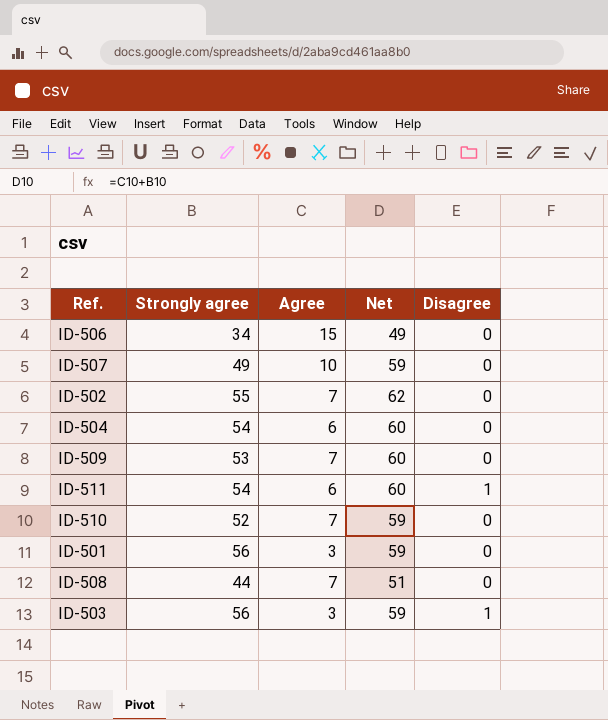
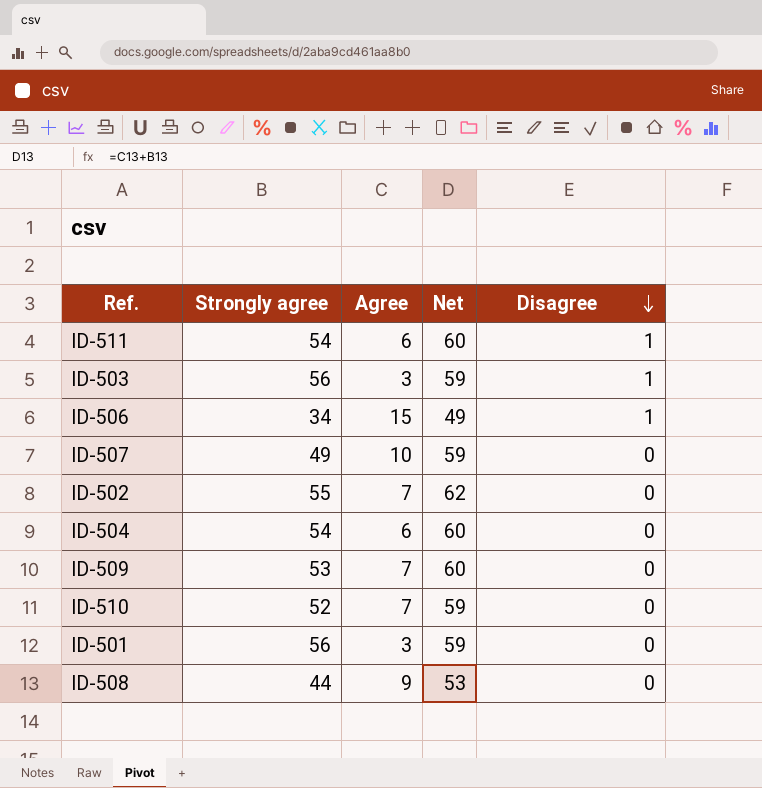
row order: none -> Disagree descending
ID-506 | Disagree: 0 -> 1
ID-508 | Agree: 7 -> 9
ID-508 | Net: 51 -> 53

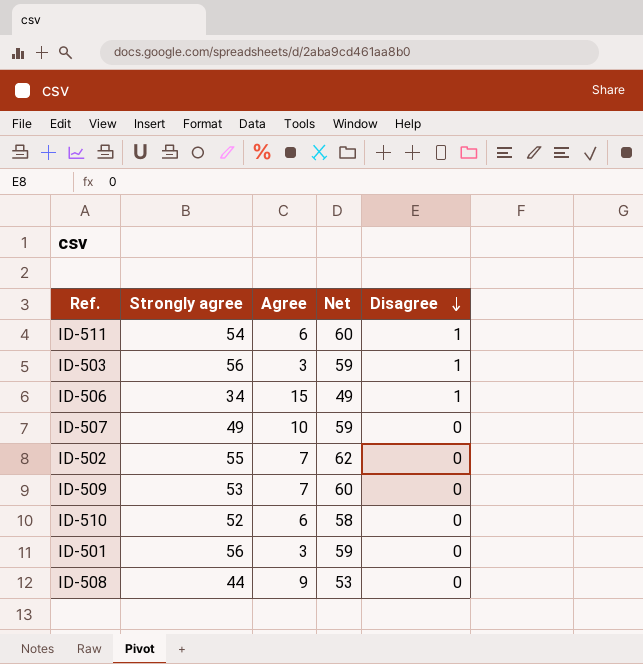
row ID-504: 54 | 6 | 60 | 0 -> none
ID-510 | Agree: 7 -> 6
ID-510 | Net: 59 -> 58

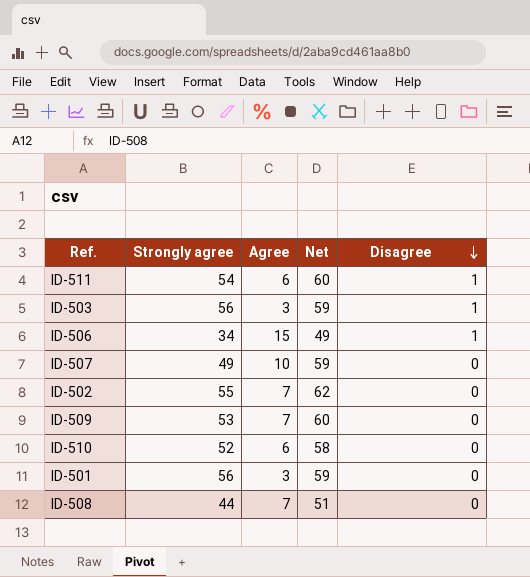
ID-508 | Agree: 9 -> 7
ID-508 | Net: 53 -> 51

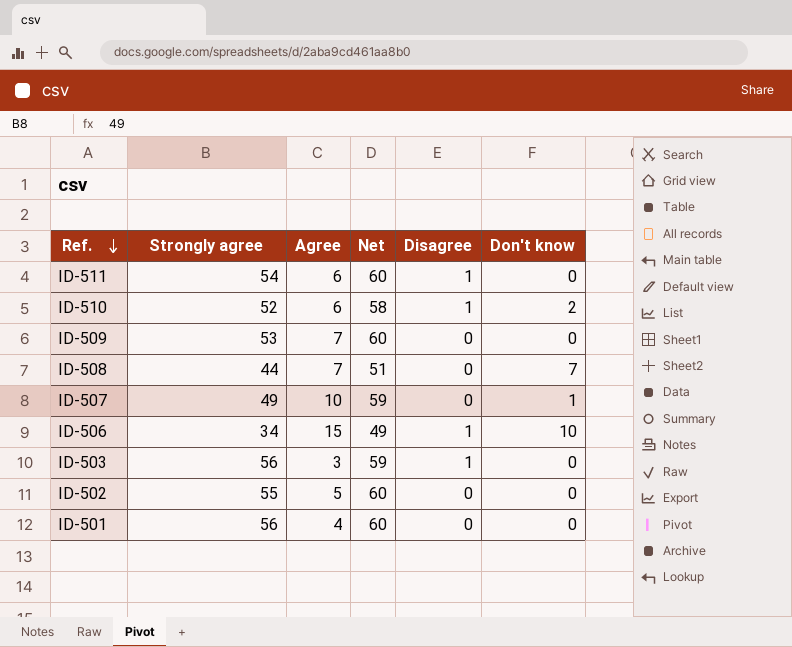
row order: Disagree descending -> Ref. descending
column Don't know | position: none -> 6
ID-510 | Disagree: 0 -> 1
ID-502 | Agree: 7 -> 5
ID-502 | Net: 62 -> 60
ID-501 | Agree: 3 -> 4
ID-501 | Net: 59 -> 60

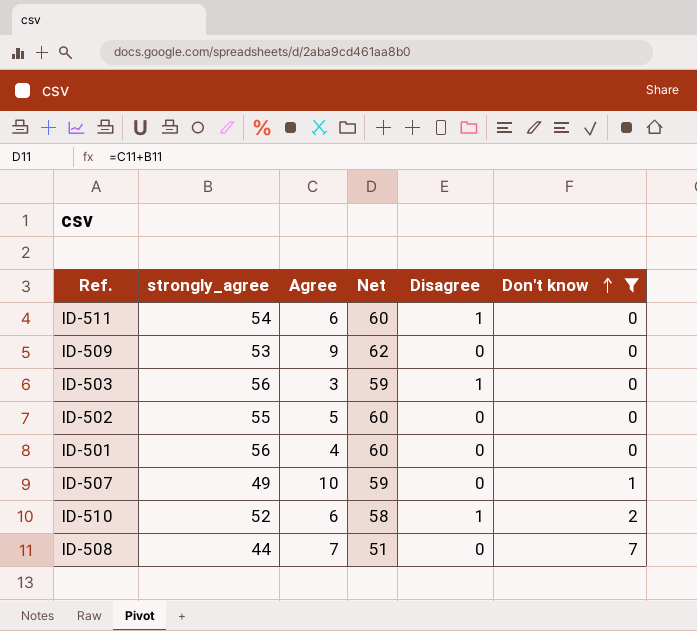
filter: none -> Don't know != 10
row order: Ref. descending -> Don't know ascending
column name: Strongly agree -> strongly_agree
ID-509 | Agree: 7 -> 9
ID-509 | Net: 60 -> 62

